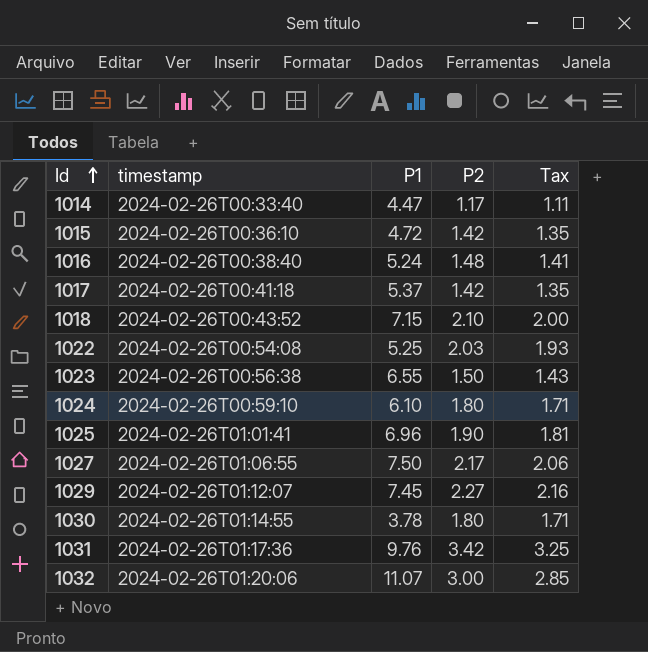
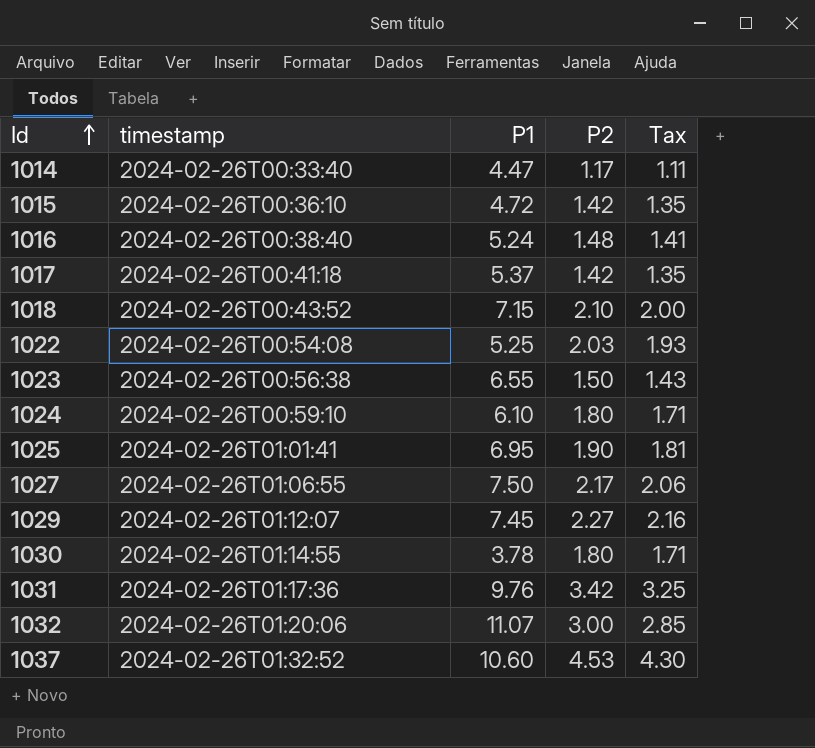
1025 | P1: 6.96 -> 6.95
row 1037: none -> 2024-02-26T01:32:52 | 10.60 | 4.53 | 4.30

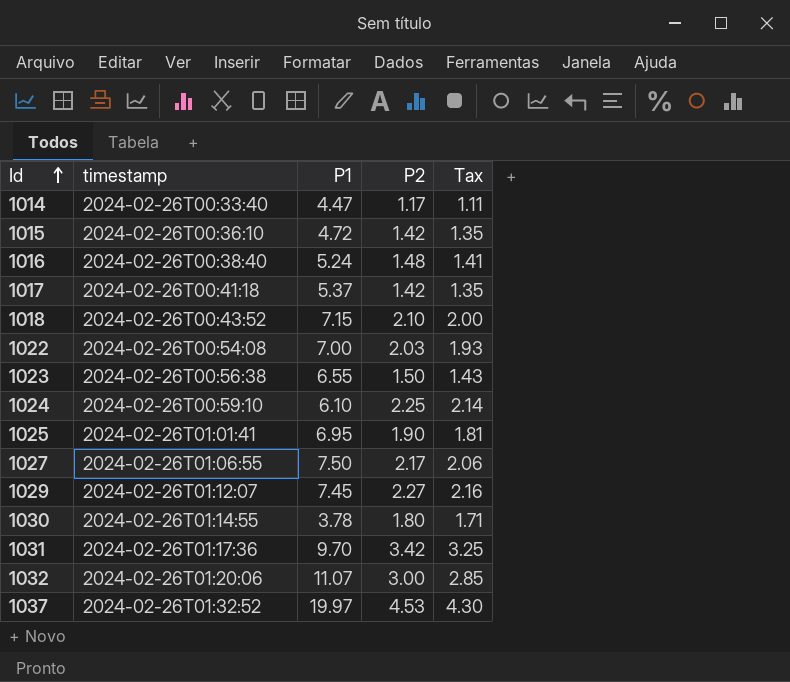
1022 | P1: 5.25 -> 7.00
1024 | P2: 1.80 -> 2.25
1024 | Tax: 1.71 -> 2.14
1031 | P1: 9.76 -> 9.70
1037 | P1: 10.60 -> 19.97

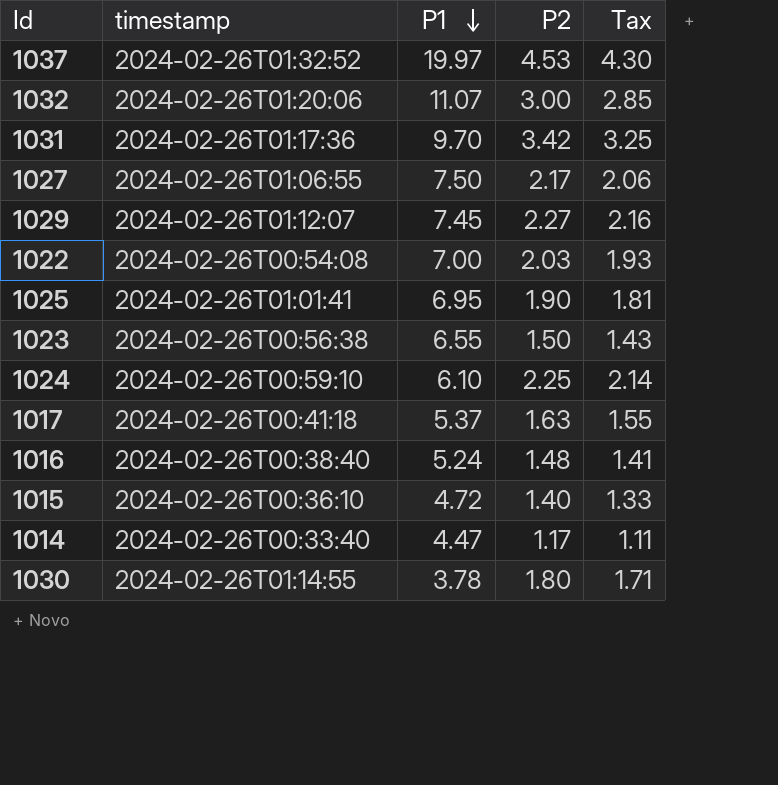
row order: Id ascending -> P1 descending
row 1018: 2024-02-26T00:43:52 | 7.15 | 2.10 | 2.00 -> none
1017 | P2: 1.42 -> 1.63
1017 | Tax: 1.35 -> 1.55
1015 | P2: 1.42 -> 1.40
1015 | Tax: 1.35 -> 1.33

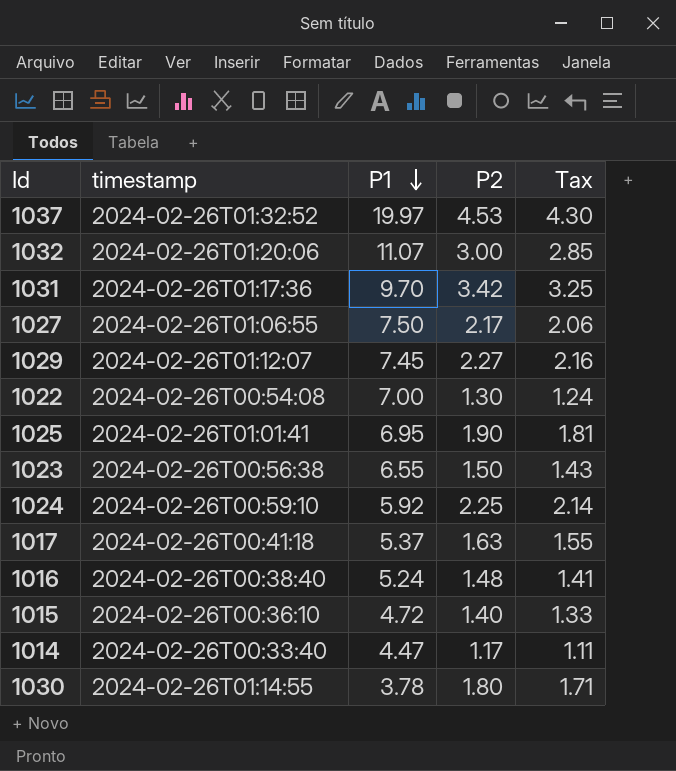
1022 | P2: 2.03 -> 1.30
1022 | Tax: 1.93 -> 1.24
1024 | P1: 6.10 -> 5.92

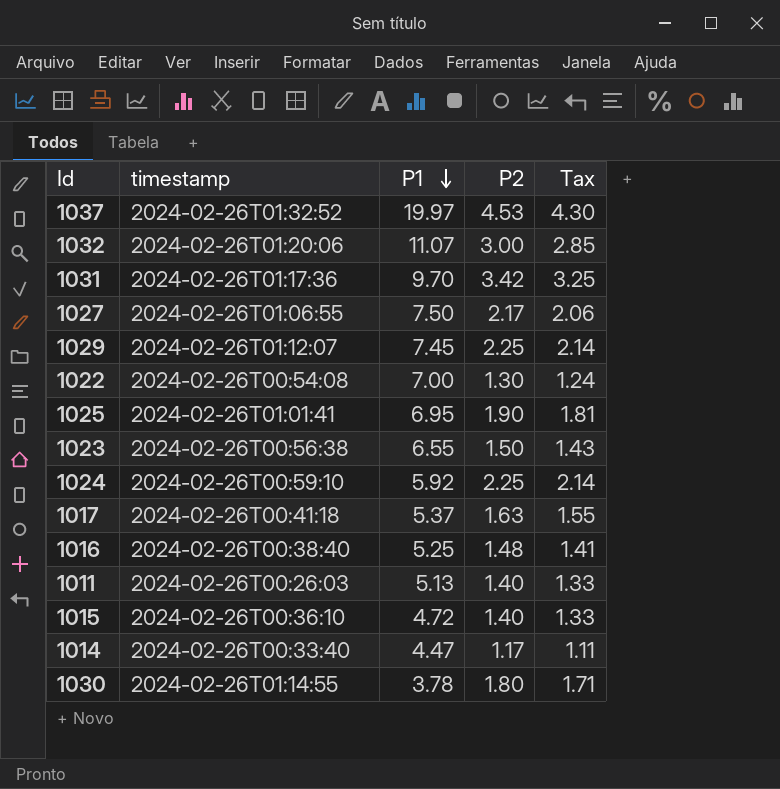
1029 | P2: 2.27 -> 2.25
1029 | Tax: 2.16 -> 2.14
1016 | P1: 5.24 -> 5.25
row 1011: none -> 2024-02-26T00:26:03 | 5.13 | 1.40 | 1.33

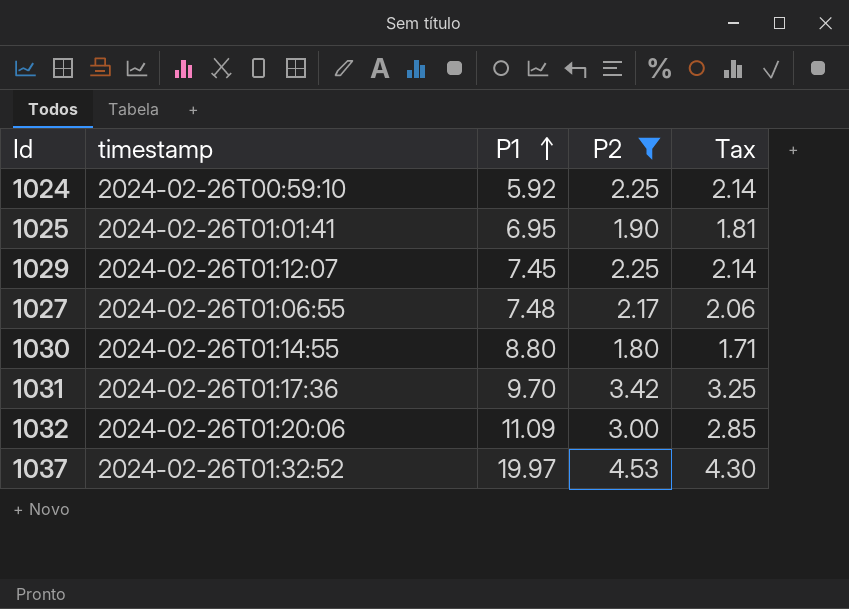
filter: none -> P2 >= 1.80
row order: P1 descending -> P1 ascending
1027 | P1: 7.50 -> 7.48
1030 | P1: 3.78 -> 8.80
1032 | P1: 11.07 -> 11.09

